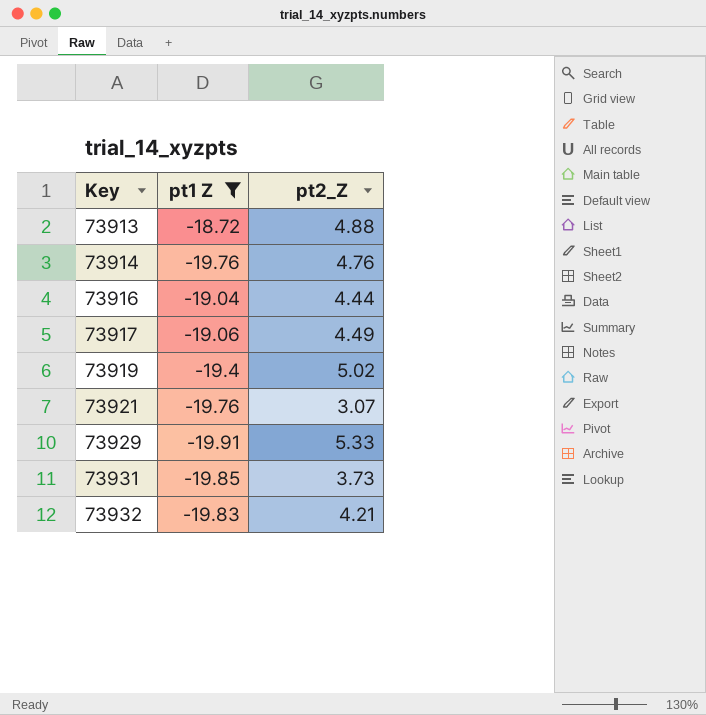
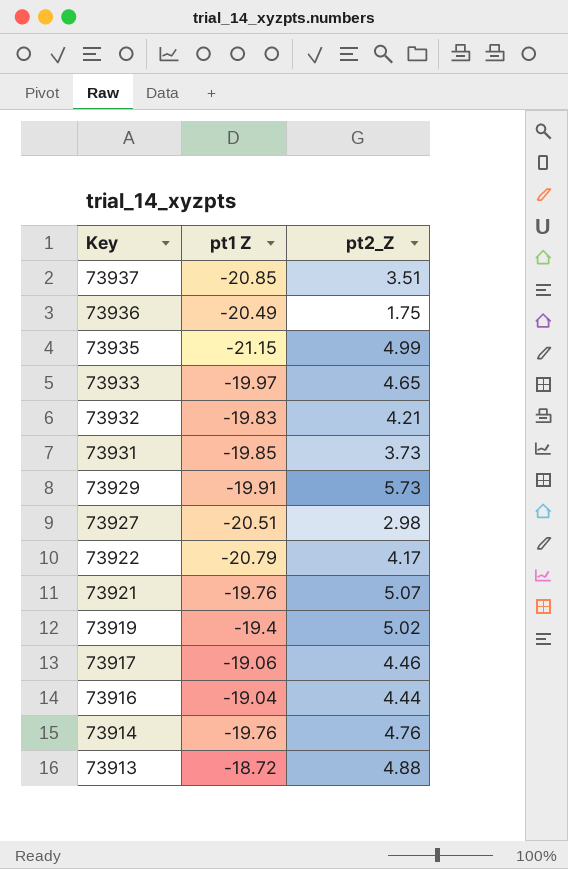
filter: pt1 Z >= -19.91 -> none
row order: Key ascending -> Key descending
73929 | pt2_Z: 5.33 -> 5.73
73921 | pt2_Z: 3.07 -> 5.07
73917 | pt2_Z: 4.49 -> 4.46

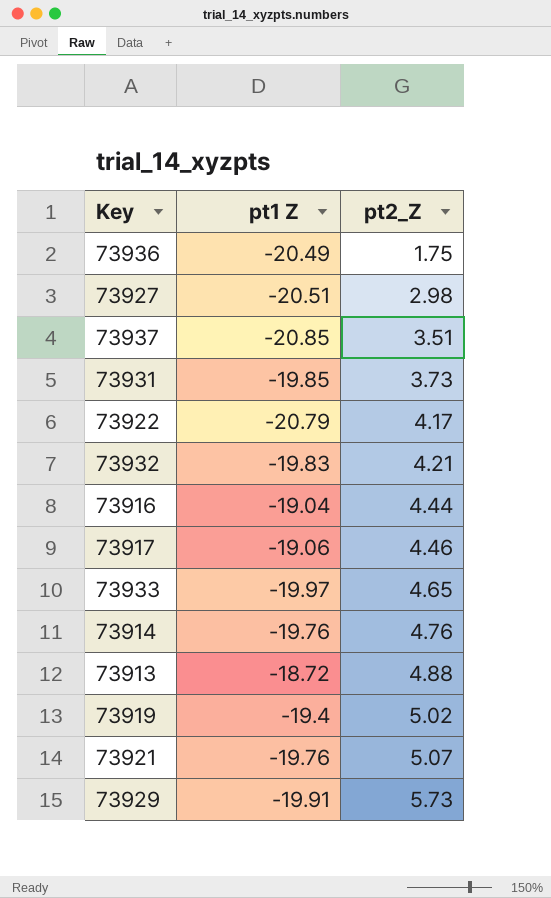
row order: Key descending -> pt2_Z ascending
row 73935: -21.15 | 4.99 -> none

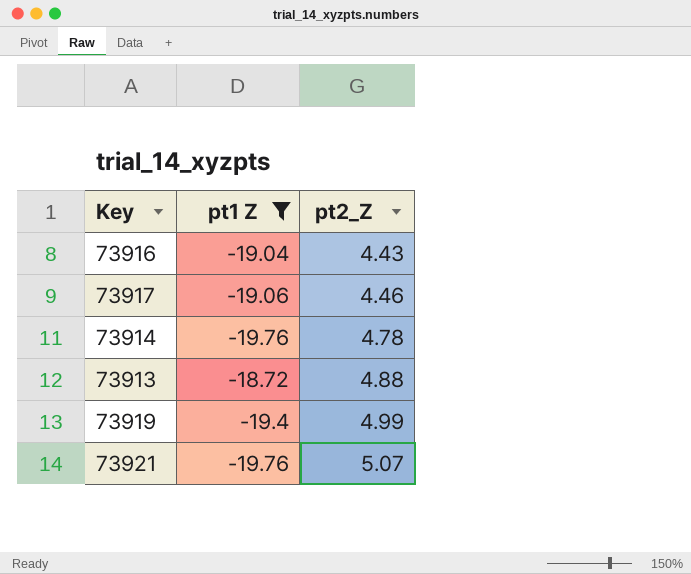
filter: none -> pt1 Z >= -19.76
73916 | pt2_Z: 4.44 -> 4.43
73914 | pt2_Z: 4.76 -> 4.78
73919 | pt2_Z: 5.02 -> 4.99

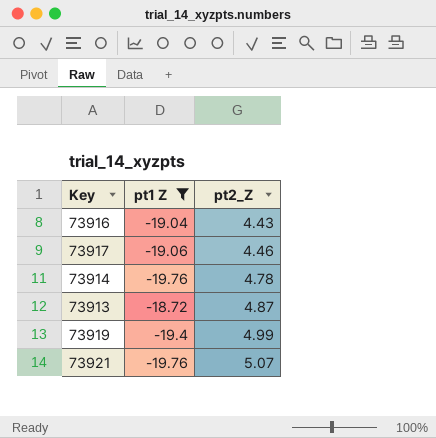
73913 | pt2_Z: 4.88 -> 4.87

